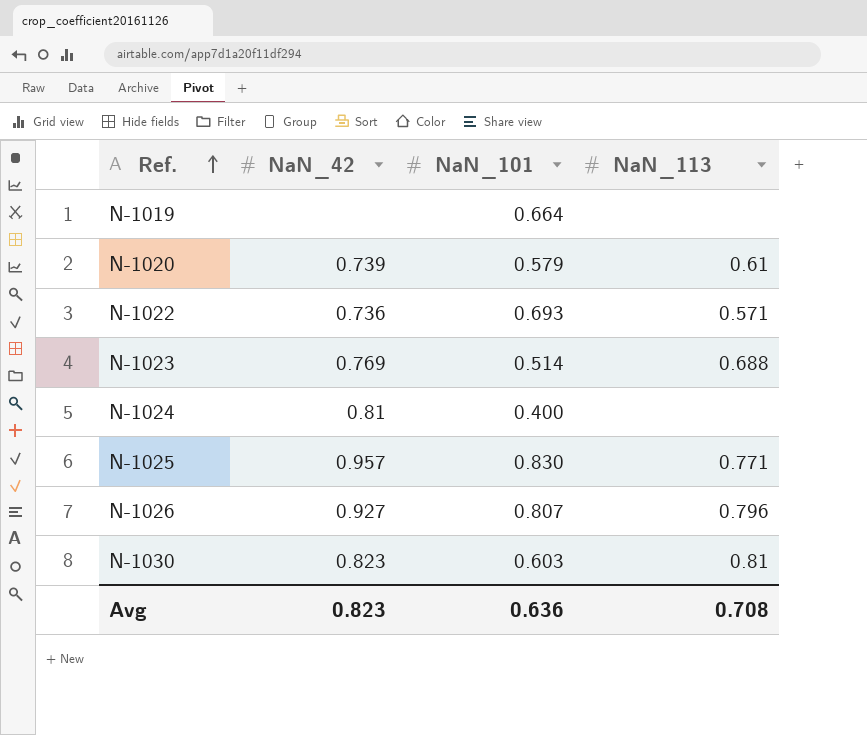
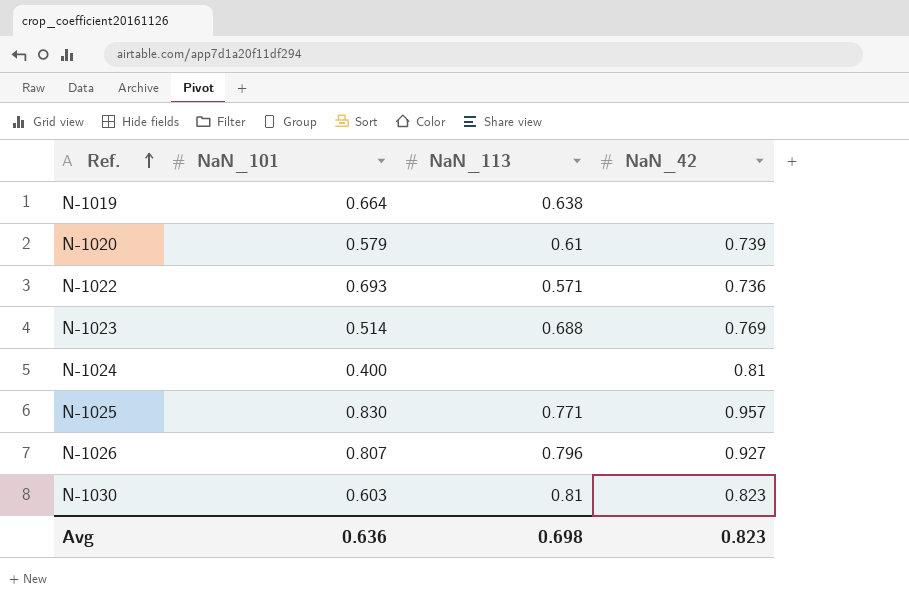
column NaN_42 | position: 2 -> 4
N-1019 | NaN_113: none -> 0.638
Avg | NaN_113: 0.708 -> 0.698

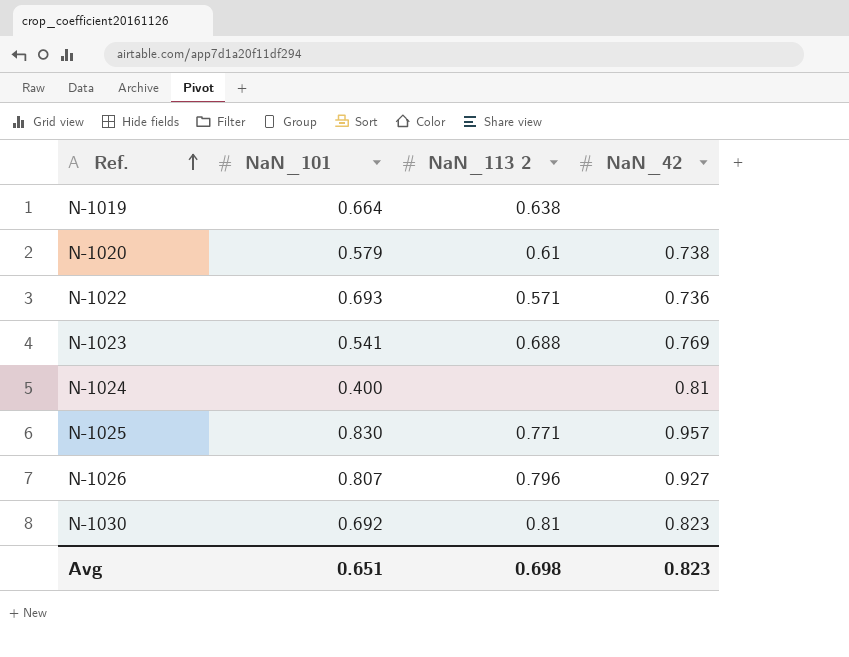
column name: NaN_113 -> NaN_113 2
N-1020 | NaN_42: 0.739 -> 0.738
N-1023 | NaN_101: 0.514 -> 0.541
N-1030 | NaN_101: 0.603 -> 0.692
Avg | NaN_101: 0.636 -> 0.651

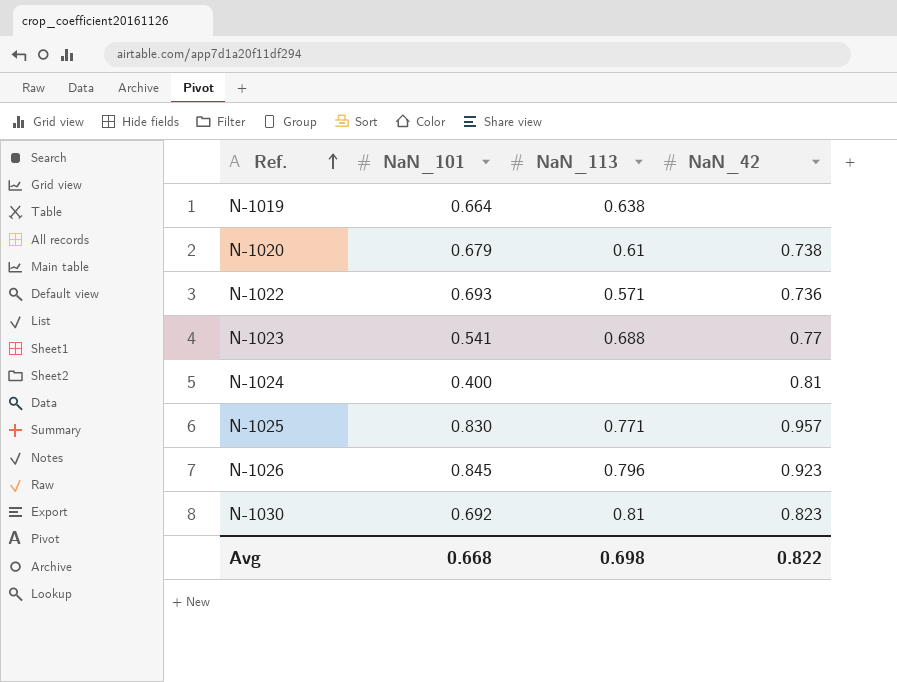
column name: NaN_113 2 -> NaN_113
N-1020 | NaN_101: 0.579 -> 0.679
N-1023 | NaN_42: 0.769 -> 0.77
N-1026 | NaN_101: 0.807 -> 0.845
N-1026 | NaN_42: 0.927 -> 0.923
Avg | NaN_101: 0.651 -> 0.668
Avg | NaN_42: 0.823 -> 0.822

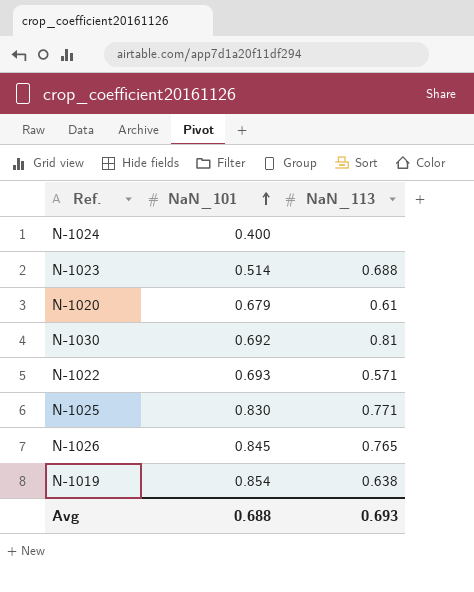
row order: Ref. ascending -> NaN_101 ascending
column NaN_42 | position: 4 -> none
N-1023 | NaN_101: 0.541 -> 0.514
N-1026 | NaN_113: 0.796 -> 0.765
N-1019 | NaN_101: 0.664 -> 0.854
Avg | NaN_101: 0.668 -> 0.688
Avg | NaN_113: 0.698 -> 0.693

